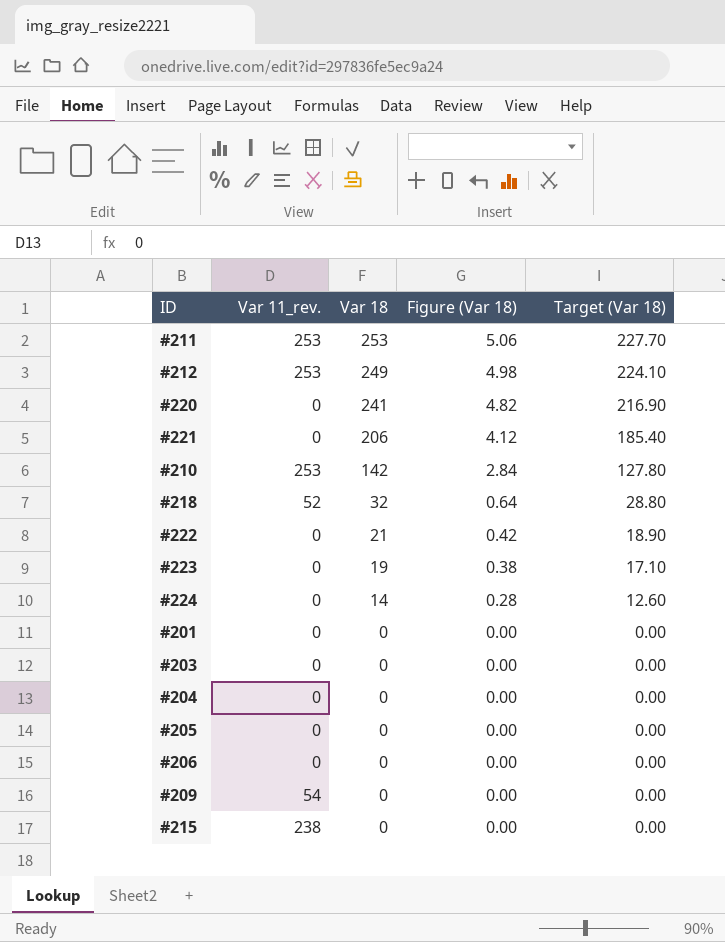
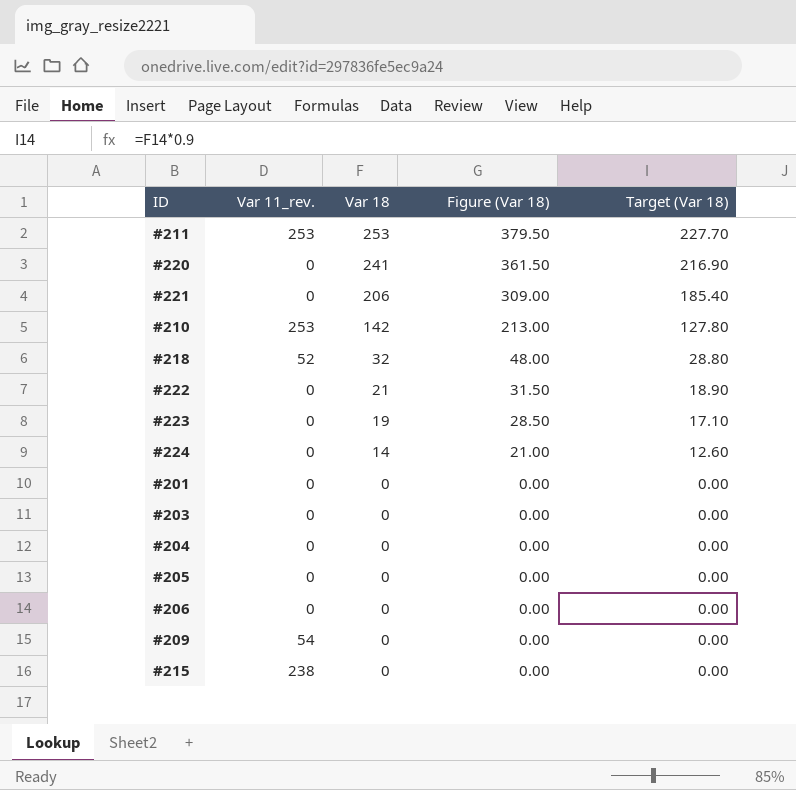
column Figure (Var 18) | formula: [Var 18] * 0.02 -> [Var 18] * 1.5
row #212: 253 | 249 | 4.98 | 224.10 -> none

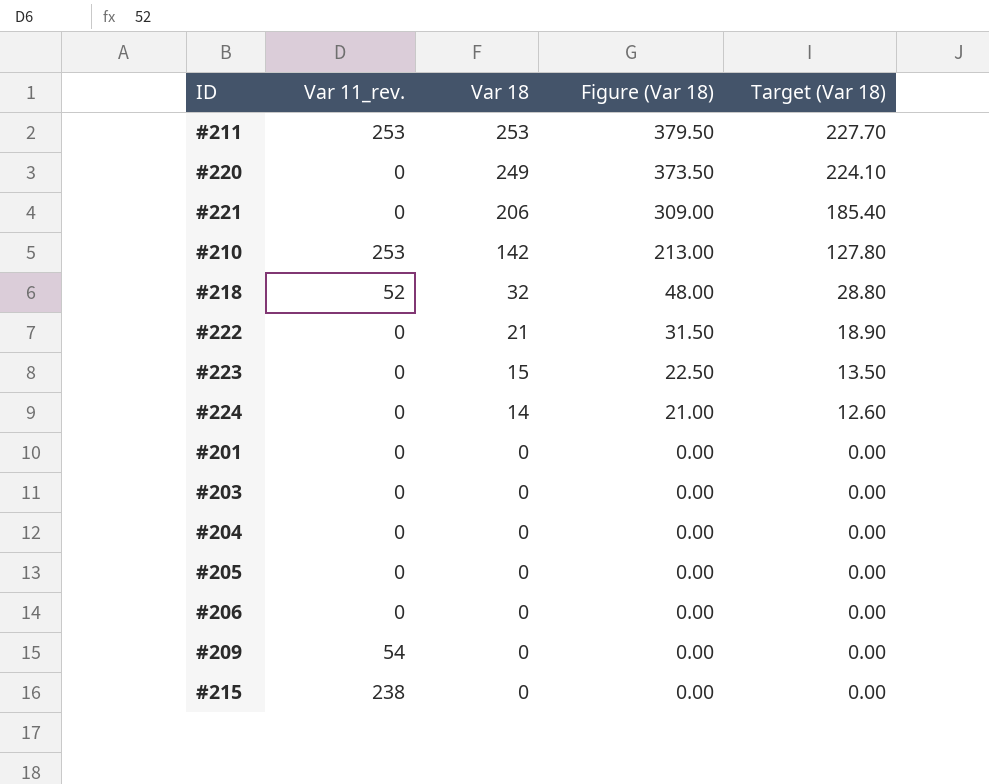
#220 | Var 18: 241 -> 249
#220 | Figure (Var 18): 361.50 -> 373.50
#220 | Target (Var 18): 216.90 -> 224.10
#223 | Var 18: 19 -> 15
#223 | Figure (Var 18): 28.50 -> 22.50
#223 | Target (Var 18): 17.10 -> 13.50

